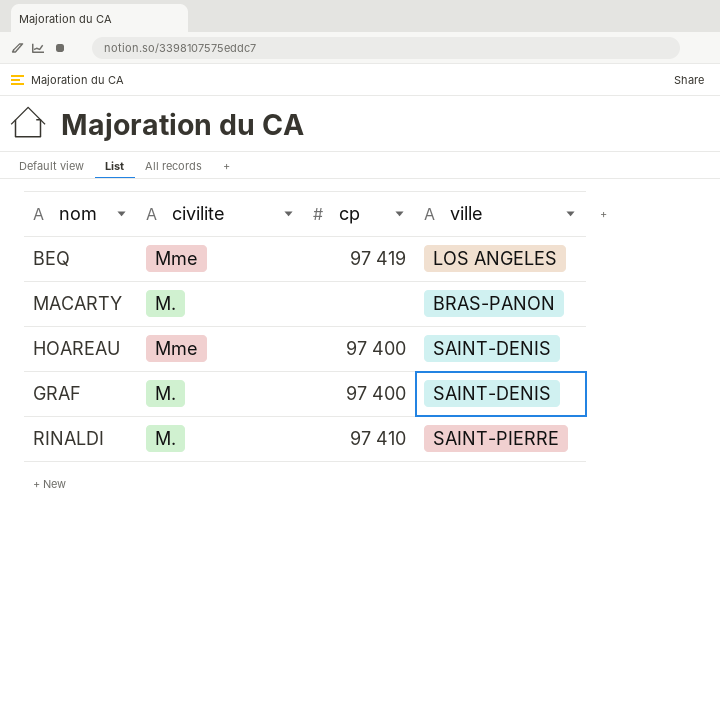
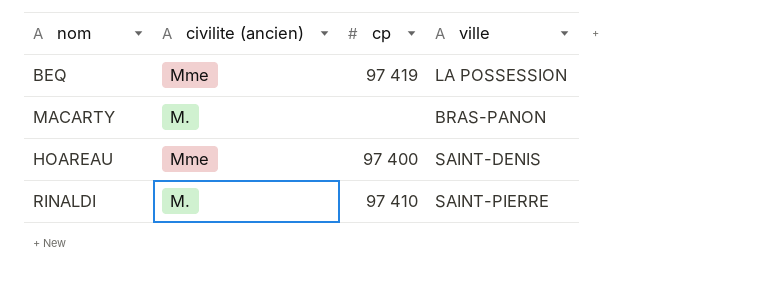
column name: civilite -> civilite (ancien)
row GRAF: M. | 97 400 | SAINT-DENIS -> none
BEQ | ville: LOS ANGELES -> LA POSSESSION

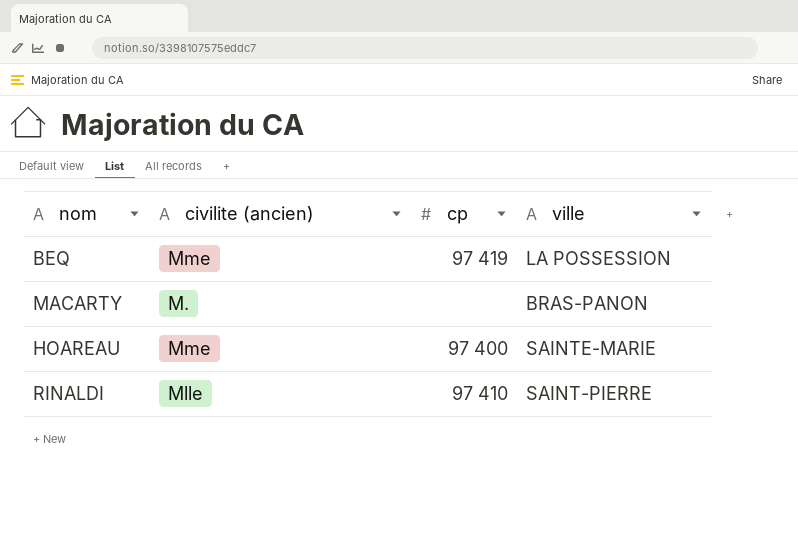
HOAREAU | ville: SAINT-DENIS -> SAINTE-MARIE
RINALDI | civilite (ancien): M. -> Mlle

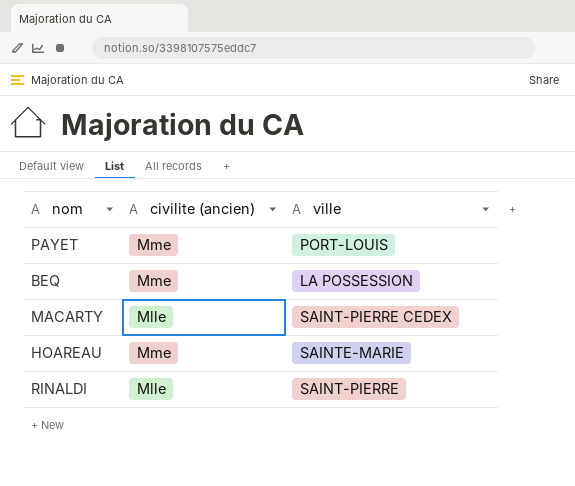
column cp | position: 3 -> none
row PAYET: none -> Mme | PORT-LOUIS
MACARTY | civilite (ancien): M. -> Mlle
MACARTY | ville: BRAS-PANON -> SAINT-PIERRE CEDEX

